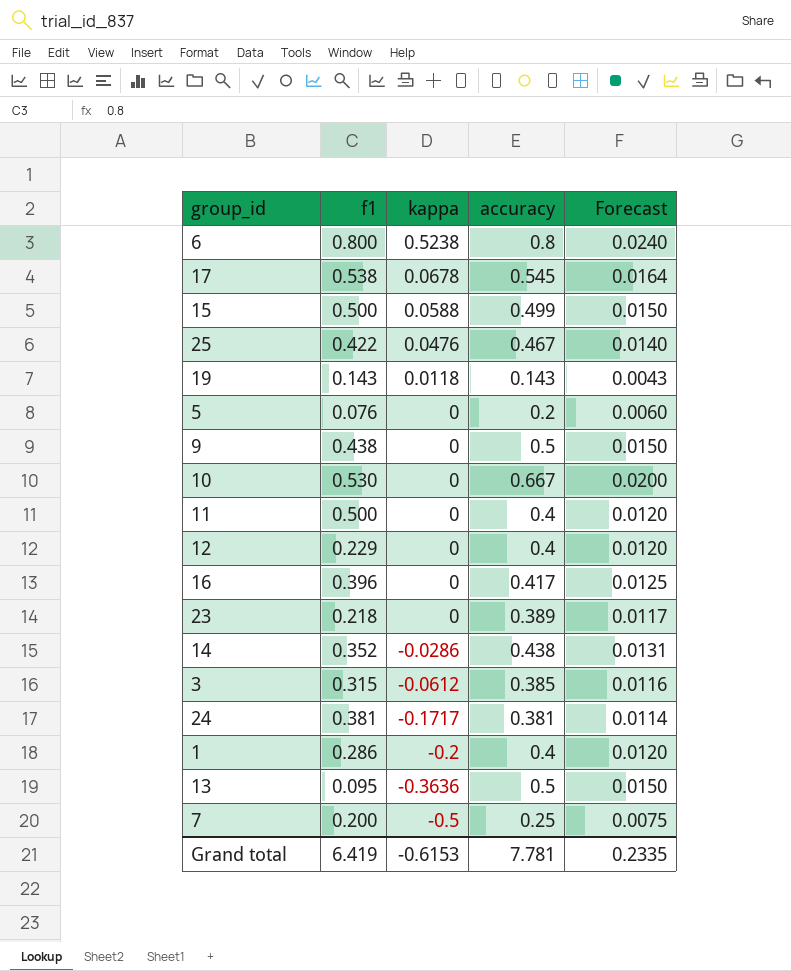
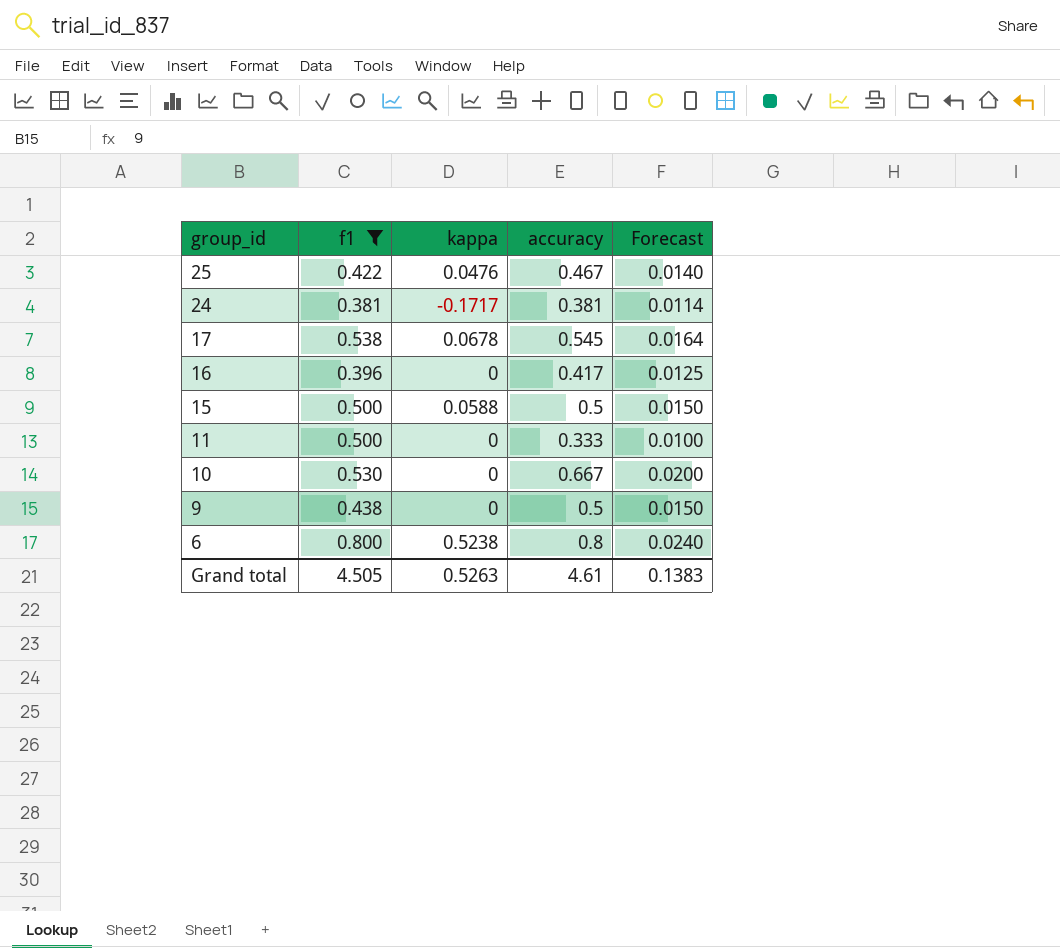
filter: none -> f1 >= 0.381
row order: kappa descending -> group_id descending
15 | accuracy: 0.499 -> 0.5
11 | accuracy: 0.4 -> 0.333
11 | Forecast: 0.0120 -> 0.0100
Grand total | f1: 6.419 -> 4.505
Grand total | kappa: -0.6153 -> 0.5263
Grand total | accuracy: 7.781 -> 4.61
Grand total | Forecast: 0.2335 -> 0.1383

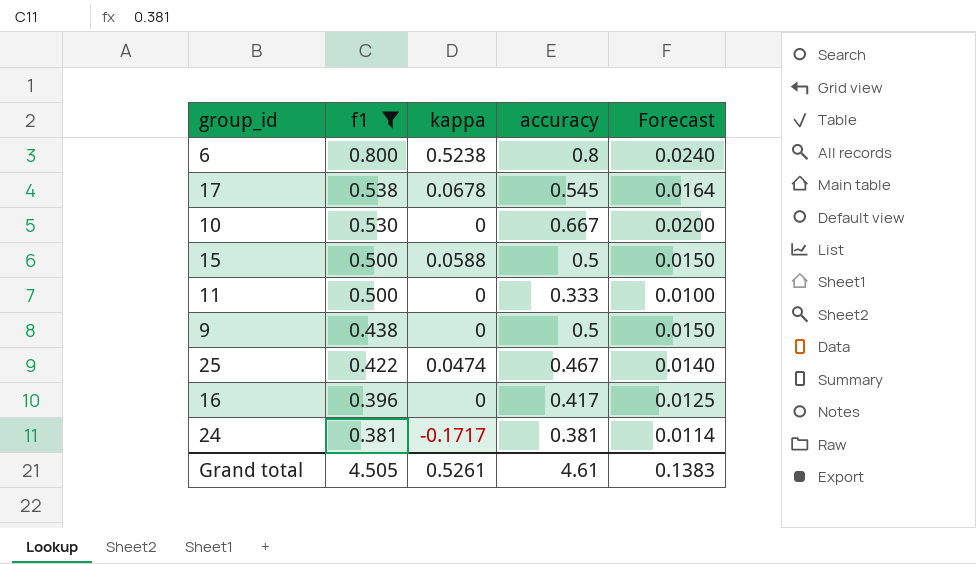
row order: group_id descending -> f1 descending
25 | kappa: 0.0476 -> 0.0474
Grand total | kappa: 0.5263 -> 0.5261

